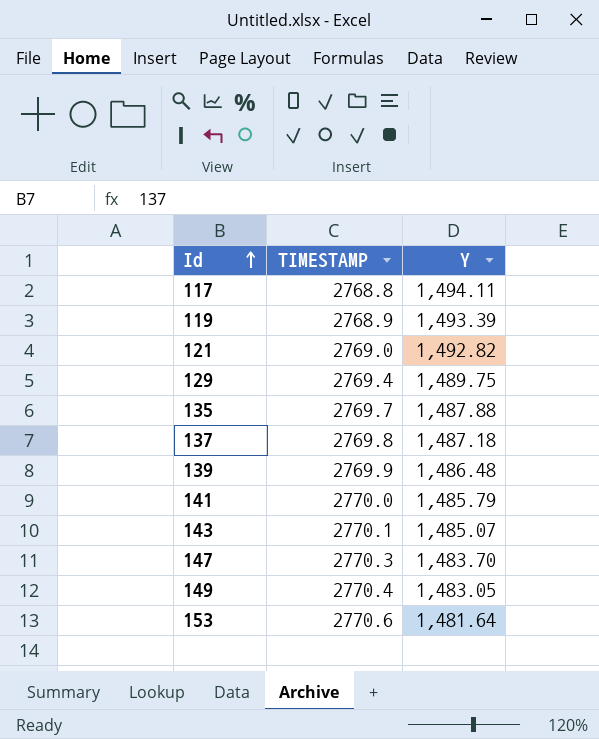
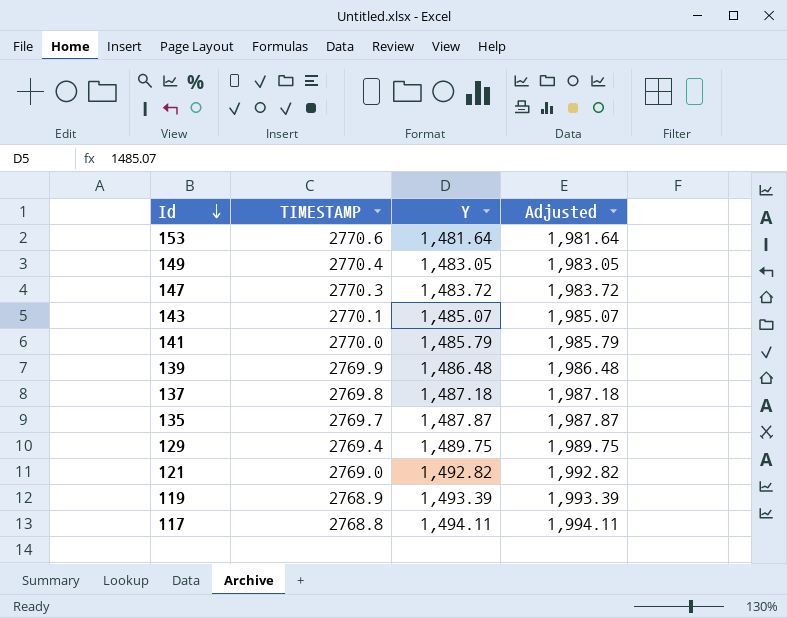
row order: Id ascending -> Id descending
column Adjusted | formula: none -> [Y] + 500
147 | Y: 1,483.70 -> 1,483.72
135 | Y: 1,487.88 -> 1,487.87

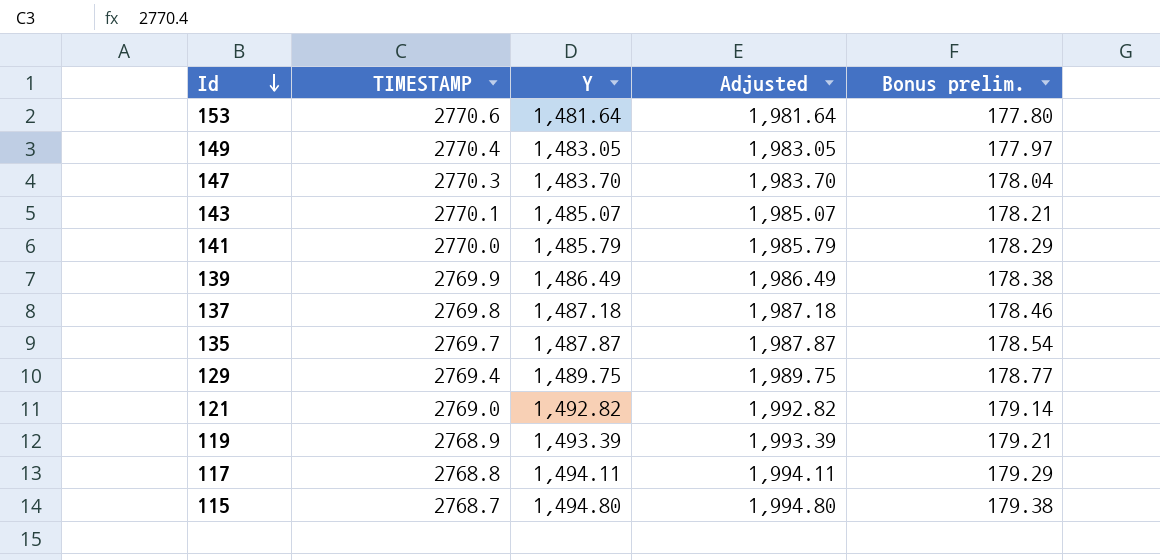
column Bonus prelim. | formula: none -> [Y] * 0.12
147 | Y: 1,483.72 -> 1,483.70
147 | Adjusted: 1,983.72 -> 1,983.70
139 | Y: 1,486.48 -> 1,486.49
139 | Adjusted: 1,986.48 -> 1,986.49
row 115: none -> 2768.7 | 1,494.80 | 1,994.80 | 179.38

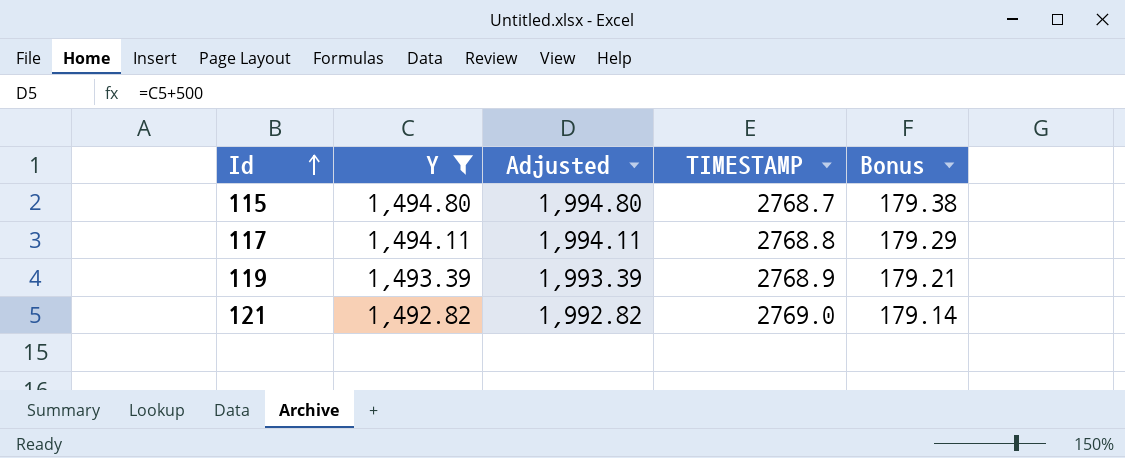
filter: none -> Y >= 1,492.82
row order: Id descending -> Id ascending
column TIMESTAMP | position: 2 -> 4
column name: Bonus prelim. -> Bonus

